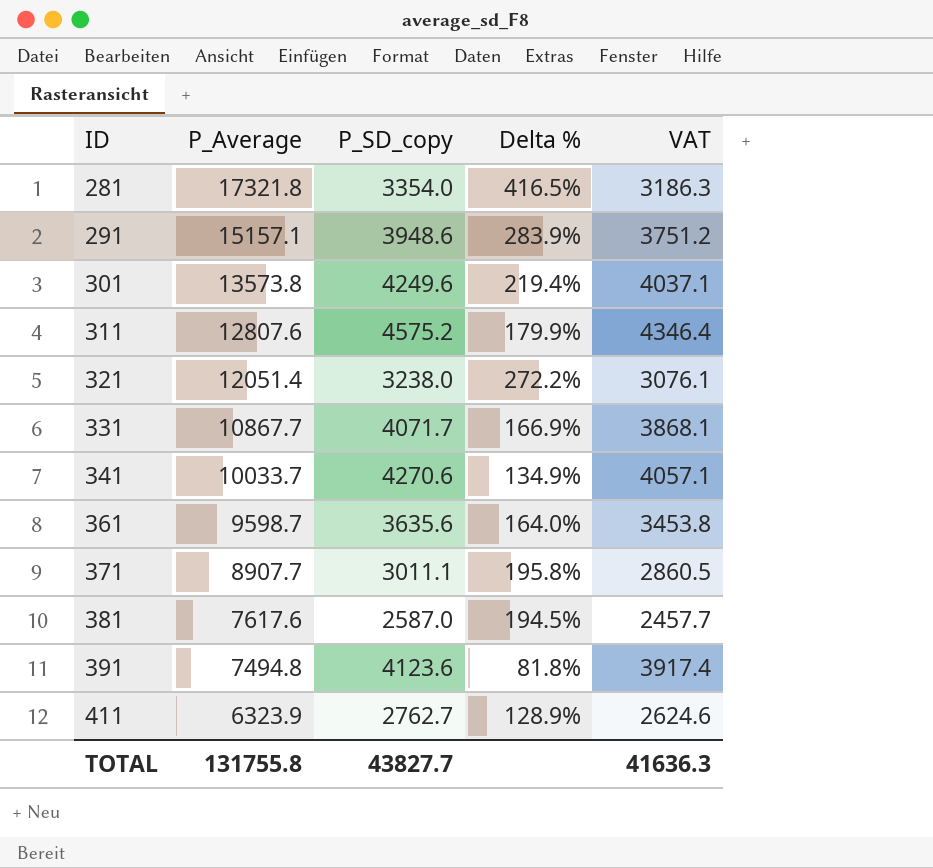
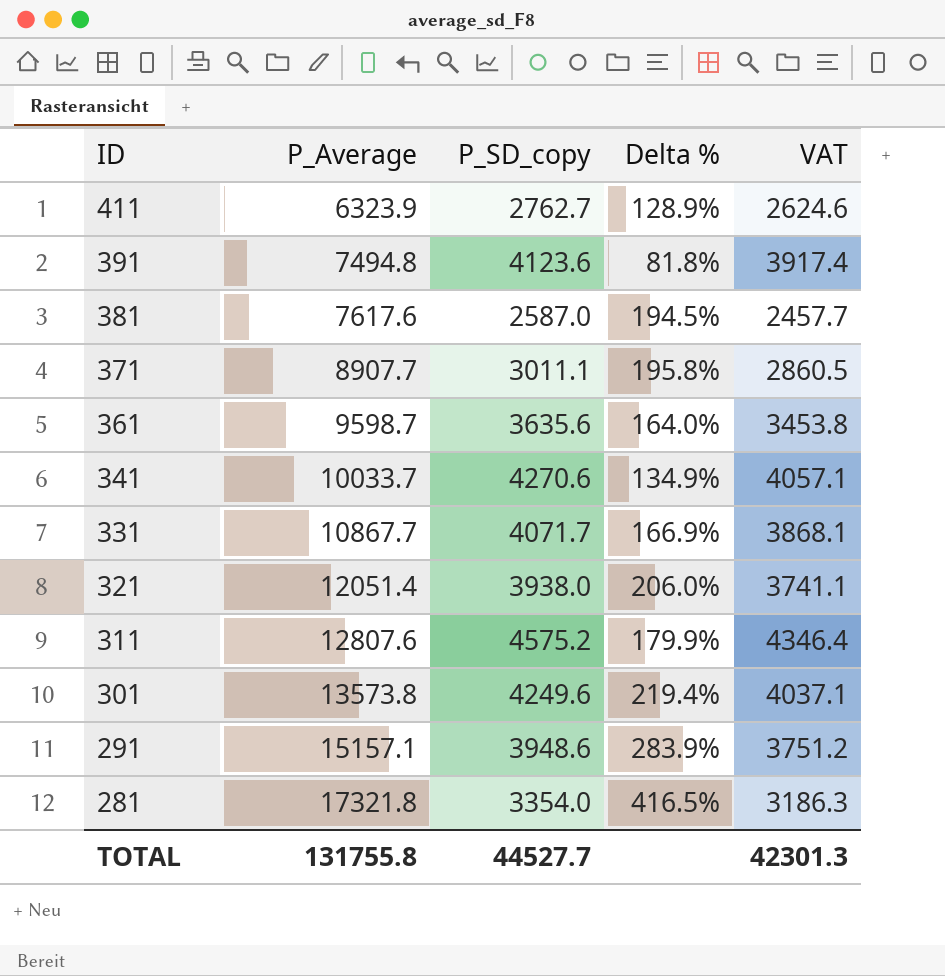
row order: ID ascending -> ID descending
321 | P_SD_copy: 3238.0 -> 3938.0
321 | Delta %: 272.2% -> 206.0%
321 | VAT: 3076.1 -> 3741.1
TOTAL | P_SD_copy: 43827.7 -> 44527.7
TOTAL | VAT: 41636.3 -> 42301.3

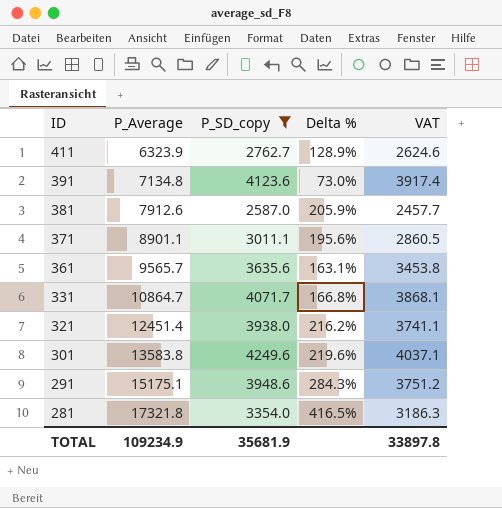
filter: none -> P_SD_copy <= 4249.6
391 | P_Average: 7494.8 -> 7134.8
391 | Delta %: 81.8% -> 73.0%
381 | P_Average: 7617.6 -> 7912.6
381 | Delta %: 194.5% -> 205.9%
371 | P_Average: 8907.7 -> 8901.1
371 | Delta %: 195.8% -> 195.6%
361 | P_Average: 9598.7 -> 9565.7
361 | Delta %: 164.0% -> 163.1%
331 | P_Average: 10867.7 -> 10864.7
331 | Delta %: 166.9% -> 166.8%
321 | P_Average: 12051.4 -> 12451.4
321 | Delta %: 206.0% -> 216.2%
301 | P_Average: 13573.8 -> 13583.8
301 | Delta %: 219.4% -> 219.6%
291 | P_Average: 15157.1 -> 15175.1
291 | Delta %: 283.9% -> 284.3%
TOTAL | P_Average: 131755.8 -> 109234.9
TOTAL | P_SD_copy: 44527.7 -> 35681.9
TOTAL | VAT: 42301.3 -> 33897.8

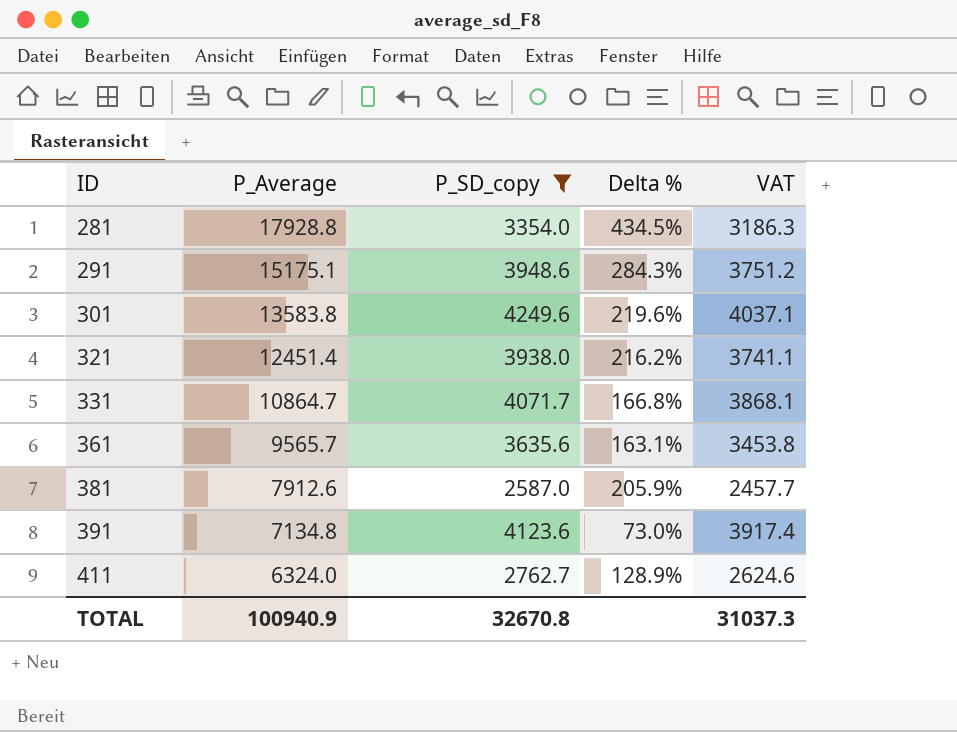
row order: ID descending -> ID ascending
row 371: 8901.1 | 3011.1 | 195.6% | 2860.5 -> none
281 | P_Average: 17321.8 -> 17928.8
281 | Delta %: 416.5% -> 434.5%
411 | P_Average: 6323.9 -> 6324.0
TOTAL | P_Average: 109234.9 -> 100940.9
TOTAL | P_SD_copy: 35681.9 -> 32670.8
TOTAL | VAT: 33897.8 -> 31037.3

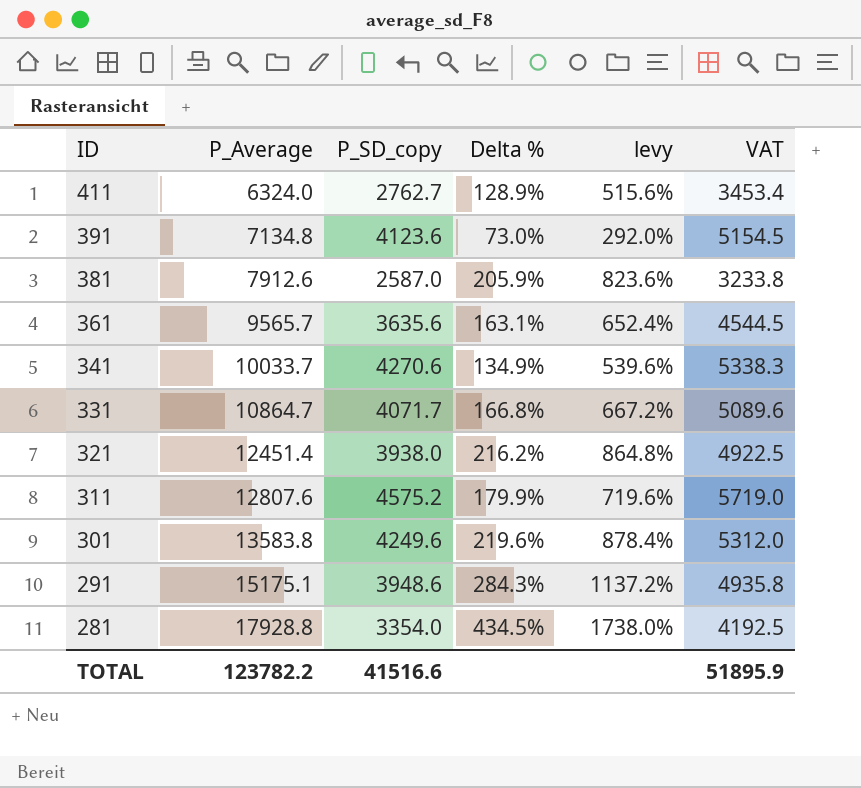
filter: P_SD_copy <= 4249.6 -> none
row order: ID ascending -> ID descending
column levy | formula: none -> [Delta %] * 4
column VAT | formula: [P_SD_copy] * 0.95 -> [P_SD_copy] * 1.25
TOTAL | P_Average: 100940.9 -> 123782.2
TOTAL | P_SD_copy: 32670.8 -> 41516.6
TOTAL | VAT: 31037.3 -> 51895.9

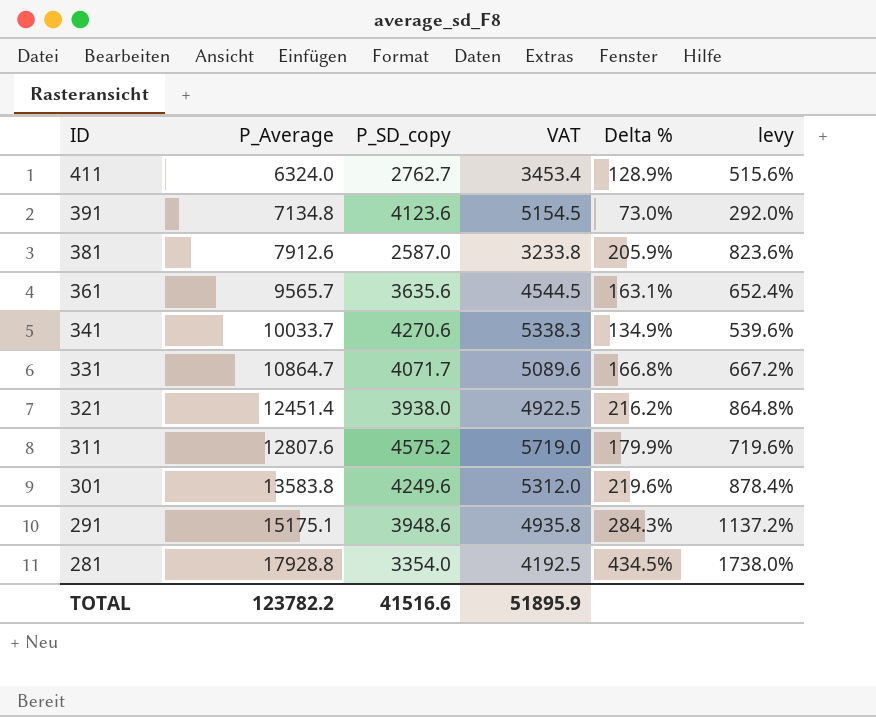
column VAT | position: 6 -> 4

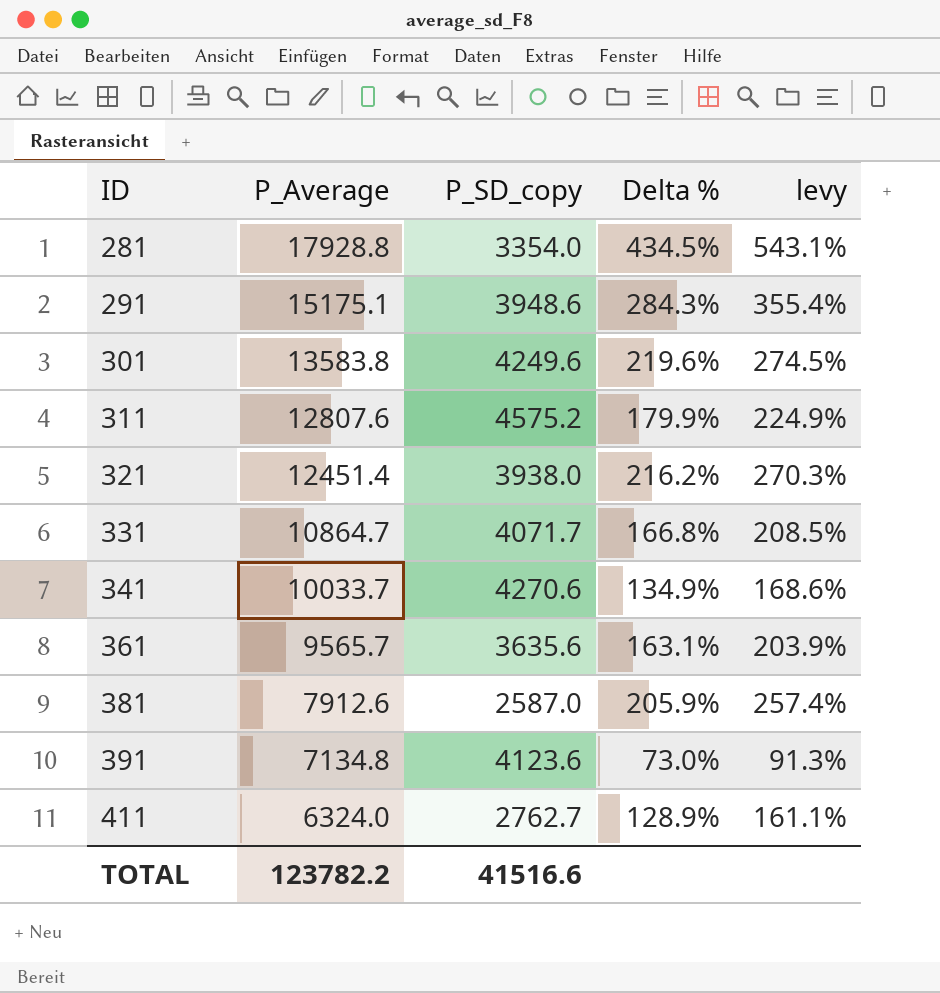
row order: ID descending -> ID ascending
column VAT | formula: [P_SD_copy] * 1.25 -> none
column levy | formula: [Delta %] * 4 -> [Delta %] * 1.25

